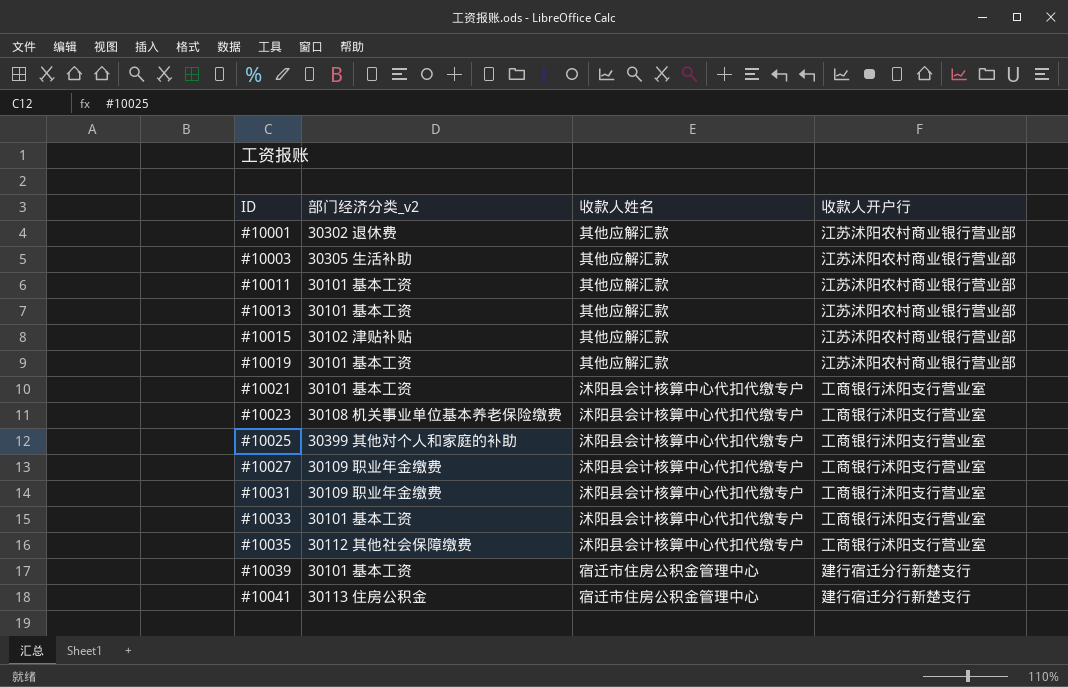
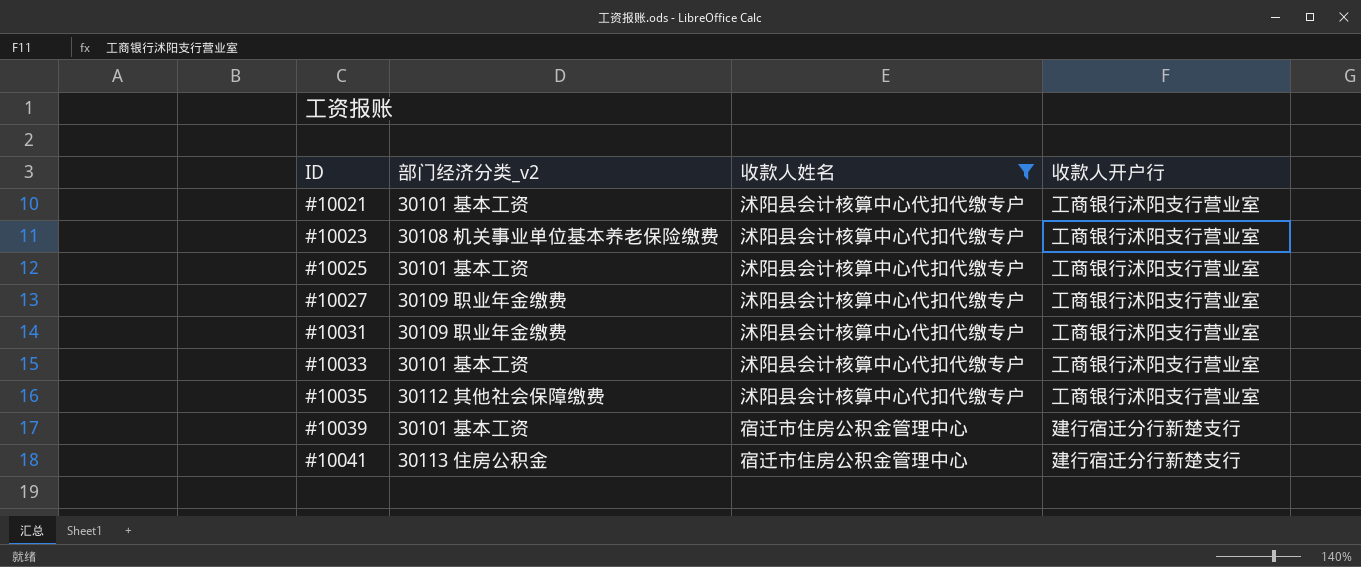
filter: none -> 收款人姓名 != 其他应解汇款
#10025 | 部门经济分类_v2: 30399 其他对个人和家庭的补助 -> 30101 基本工资

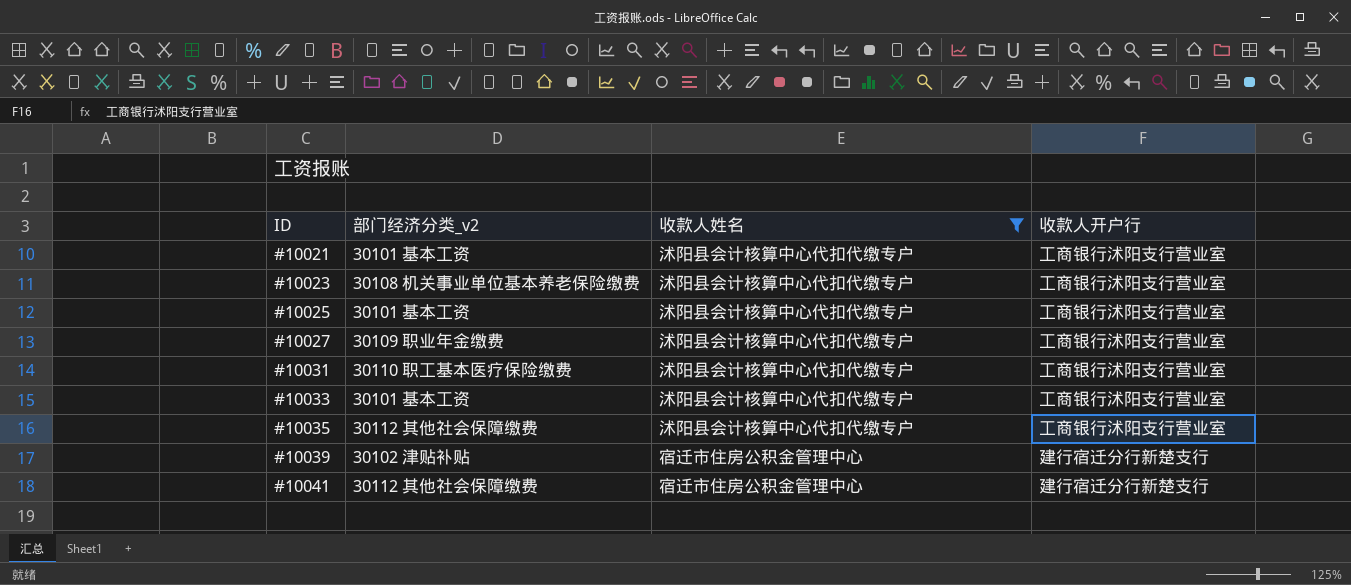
#10031 | 部门经济分类_v2: 30109 职业年金缴费 -> 30110 职工基本医疗保险缴费
#10039 | 部门经济分类_v2: 30101 基本工资 -> 30102 津贴补贴
#10041 | 部门经济分类_v2: 30113 住房公积金 -> 30112 其他社会保障缴费

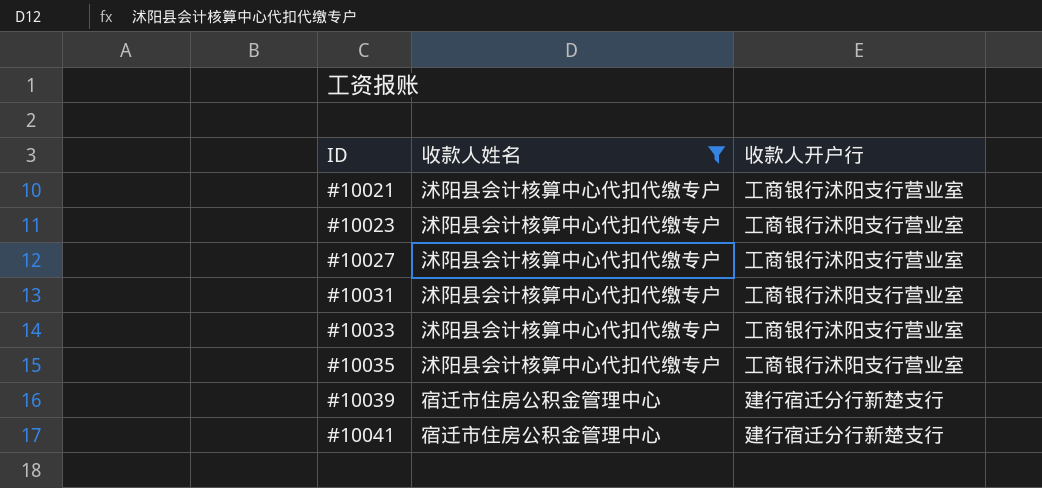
column 部门经济分类_v2 | position: 2 -> none
row #10025: 30101 基本工资 | 沭阳县会计核算中心代扣代缴专户 | 工商银行沭阳支行营业室 -> none

